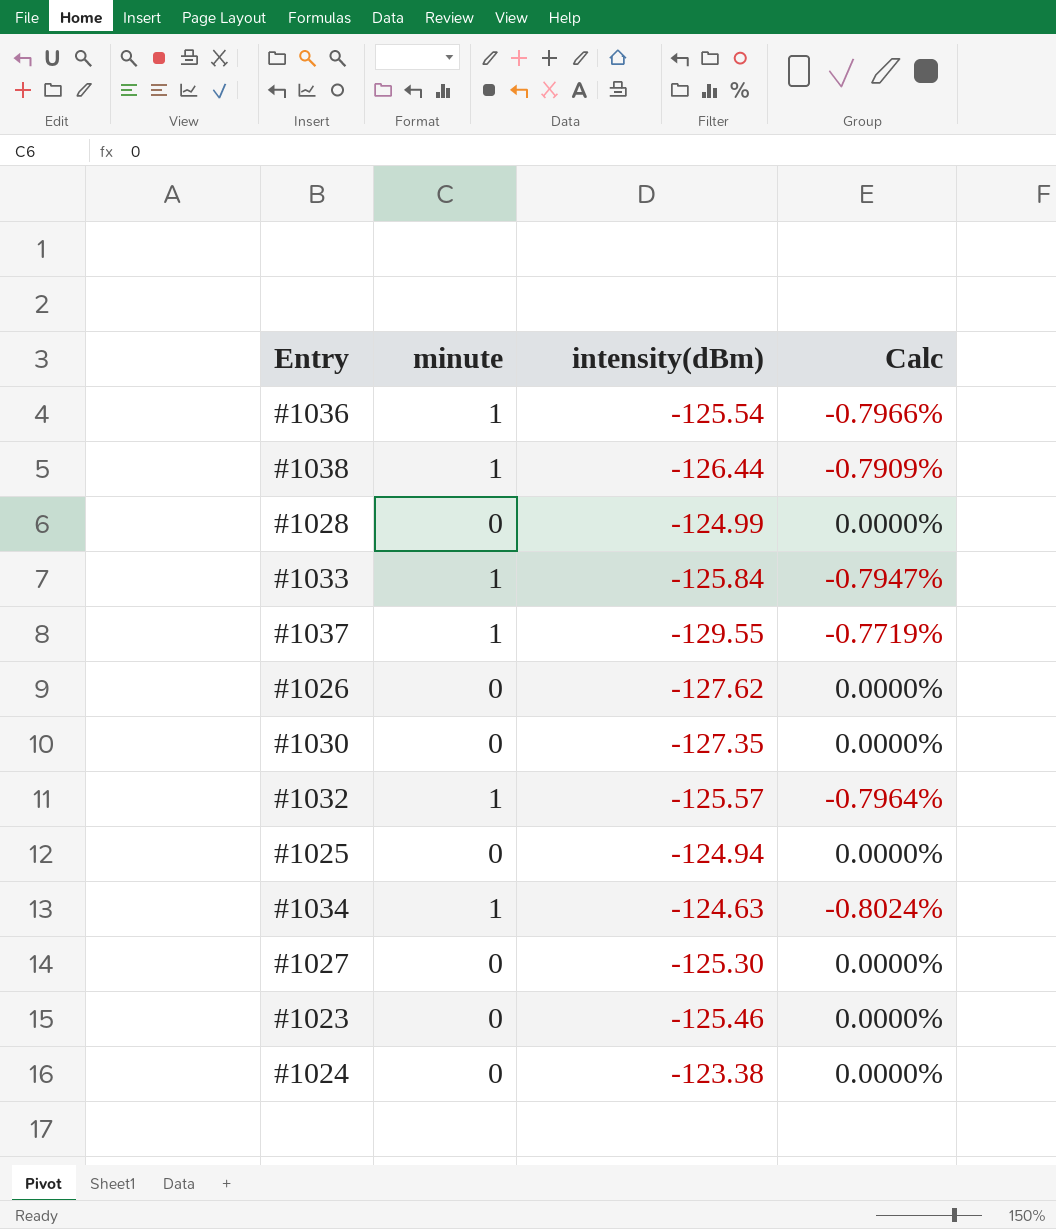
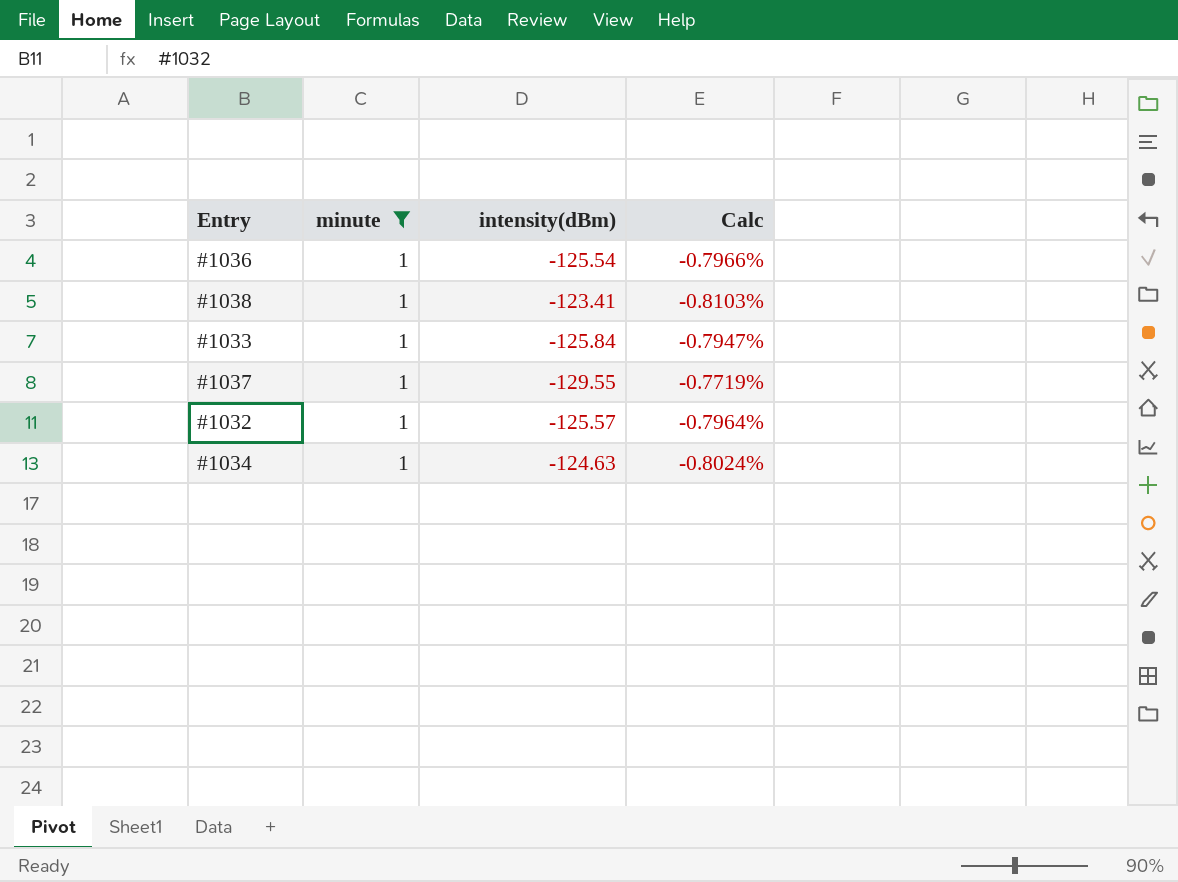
filter: none -> minute = 1
#1038 | intensity(dBm): -126.44 -> -123.41
#1038 | Calc: -0.7909% -> -0.8103%

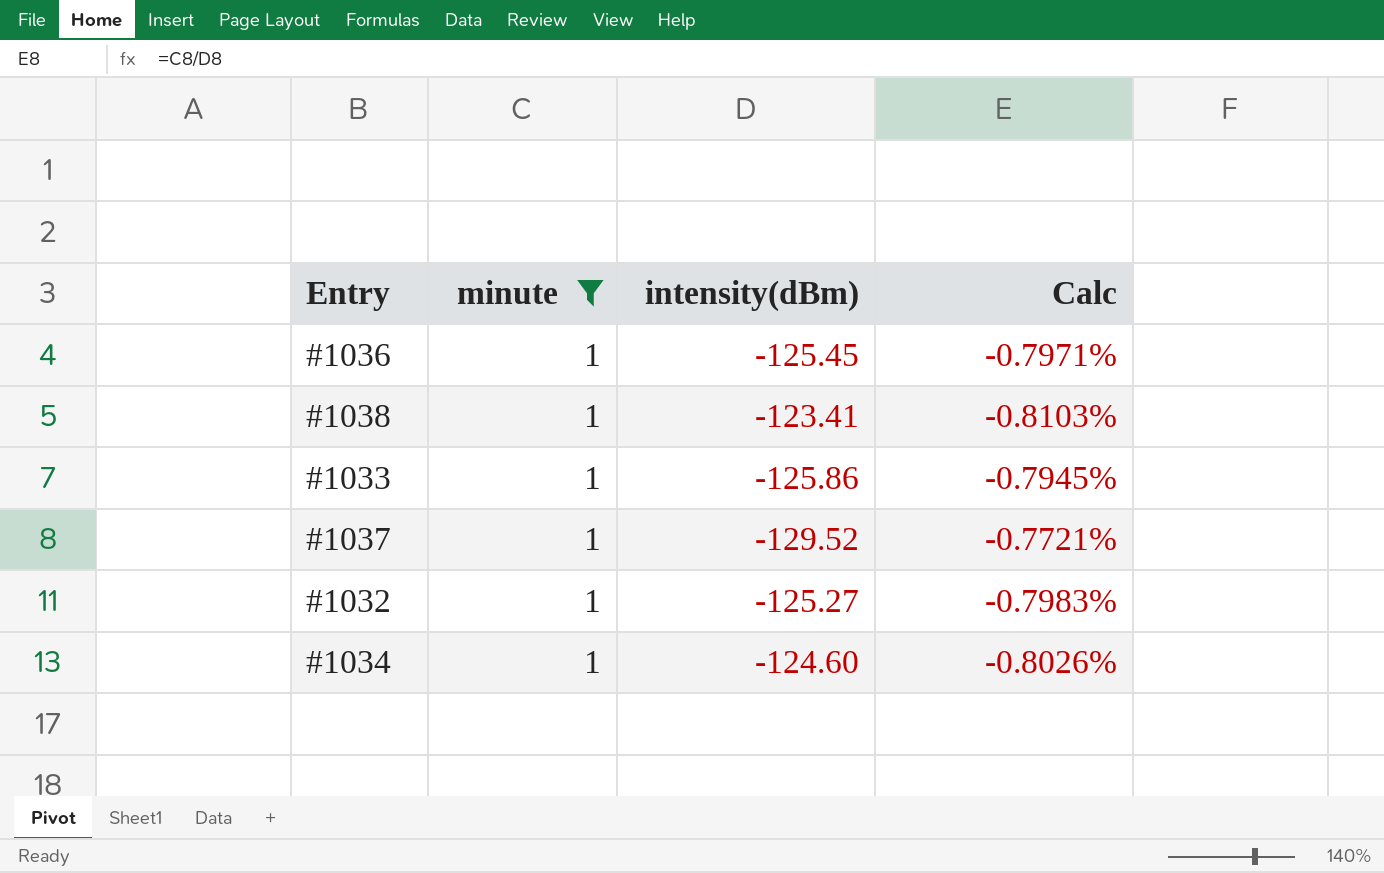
#1036 | intensity(dBm): -125.54 -> -125.45
#1036 | Calc: -0.7966% -> -0.7971%
#1033 | intensity(dBm): -125.84 -> -125.86
#1033 | Calc: -0.7947% -> -0.7945%
#1037 | intensity(dBm): -129.55 -> -129.52
#1037 | Calc: -0.7719% -> -0.7721%
#1032 | intensity(dBm): -125.57 -> -125.27
#1032 | Calc: -0.7964% -> -0.7983%
#1034 | intensity(dBm): -124.63 -> -124.60
#1034 | Calc: -0.8024% -> -0.8026%

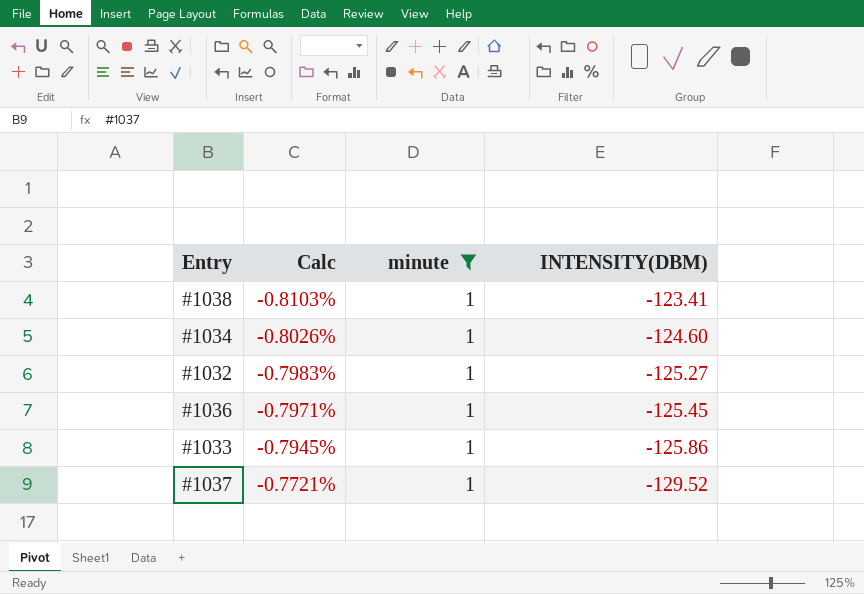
row order: none -> Calc ascending
column Calc | position: 4 -> 2
column name: intensity(dBm) -> INTENSITY(DBM)

